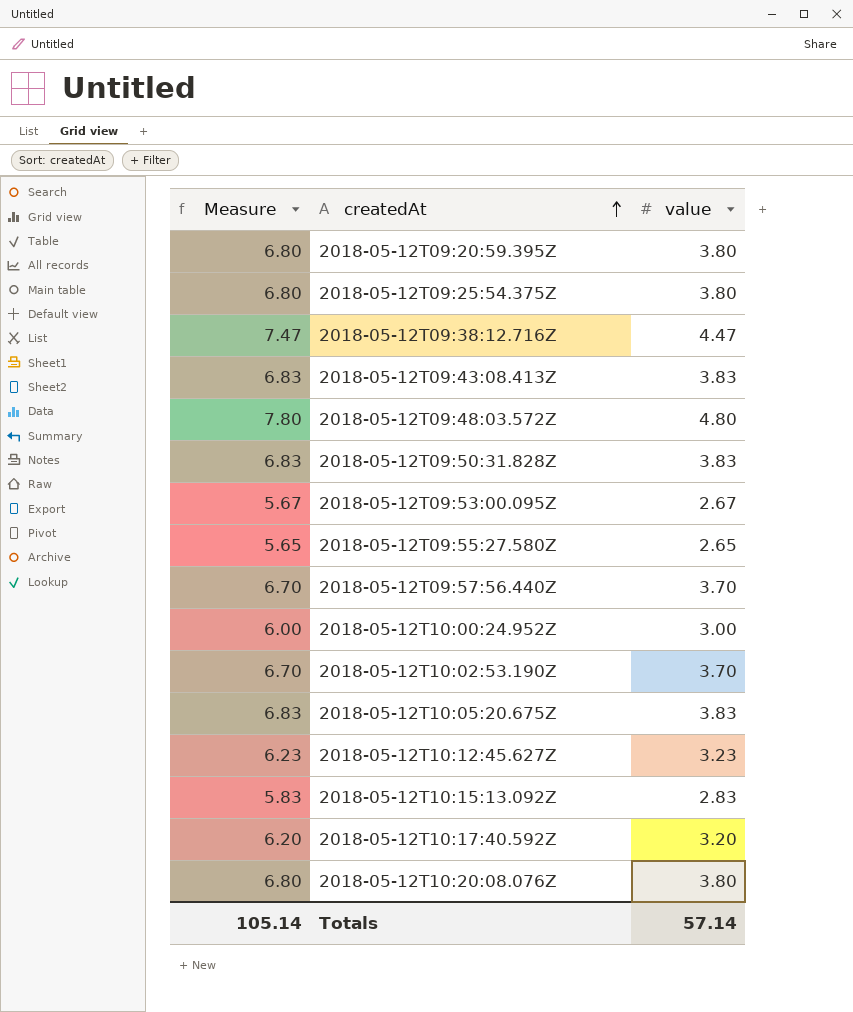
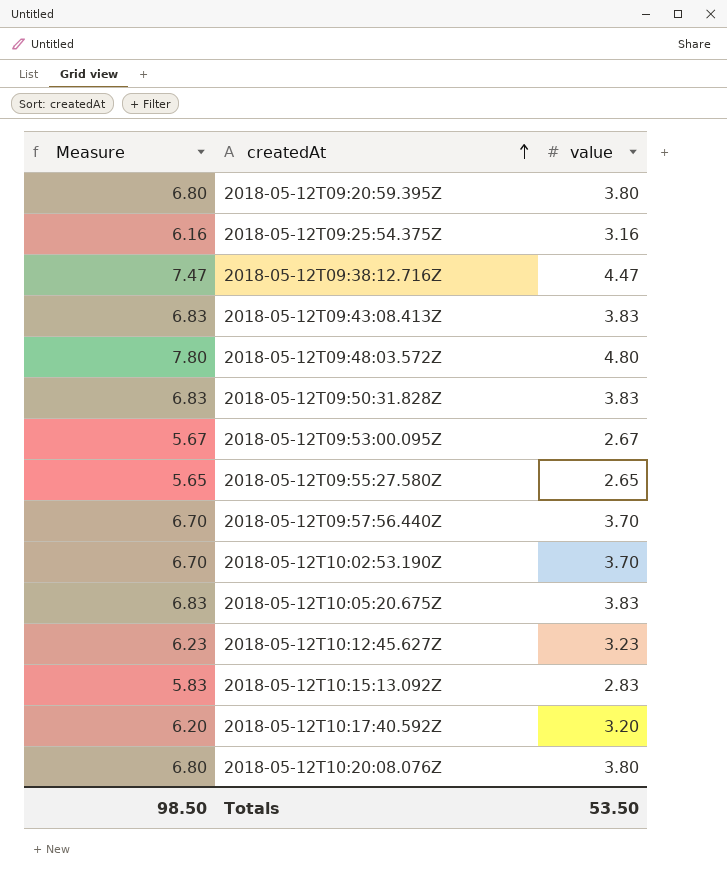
row 2018-05-12T10:00:24.952Z: 6.00 | 3.00 -> none
2018-05-12T09:25:54.375Z | Measure: 6.80 -> 6.16
2018-05-12T09:25:54.375Z | value: 3.80 -> 3.16
Totals | Measure: 105.14 -> 98.50
Totals | value: 57.14 -> 53.50

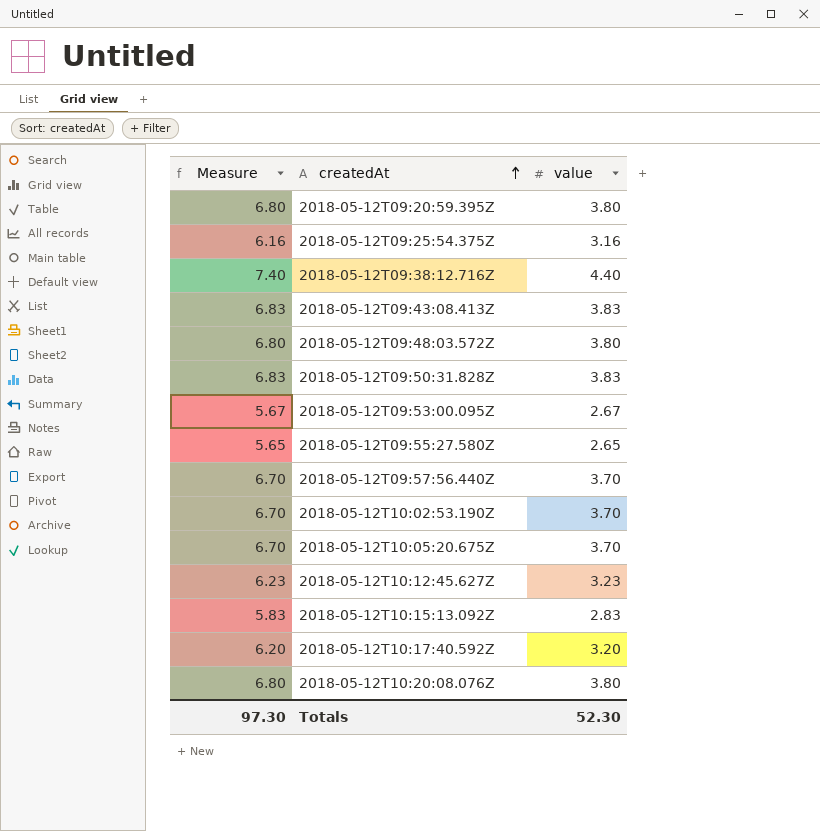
2018-05-12T09:38:12.716Z | Measure: 7.47 -> 7.40
2018-05-12T09:38:12.716Z | value: 4.47 -> 4.40
2018-05-12T09:48:03.572Z | Measure: 7.80 -> 6.80
2018-05-12T09:48:03.572Z | value: 4.80 -> 3.80
2018-05-12T10:05:20.675Z | Measure: 6.83 -> 6.70
2018-05-12T10:05:20.675Z | value: 3.83 -> 3.70
Totals | Measure: 98.50 -> 97.30
Totals | value: 53.50 -> 52.30

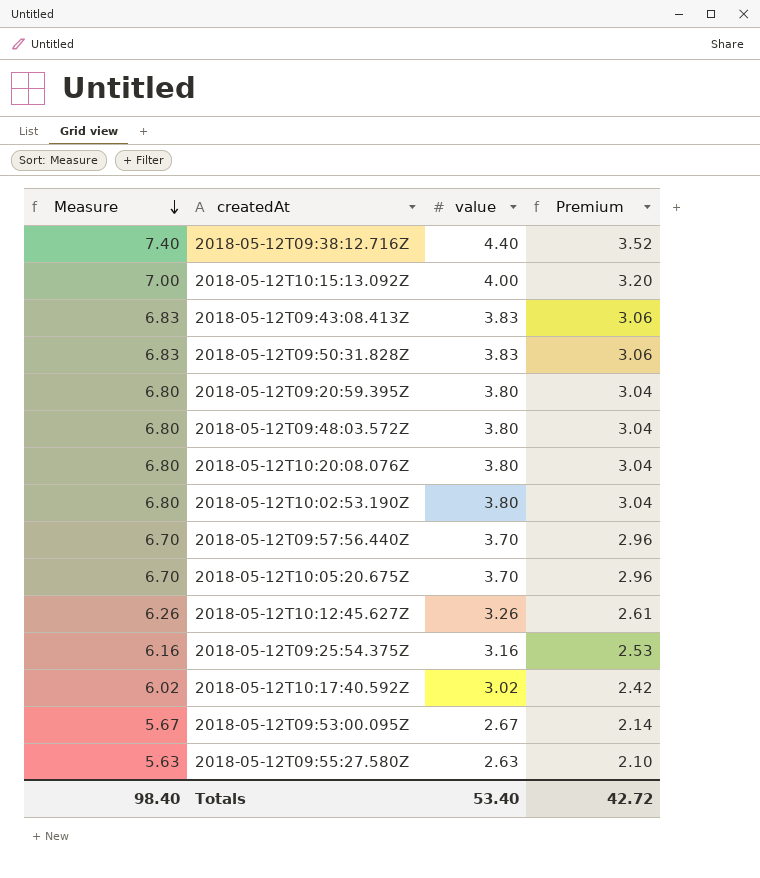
row order: createdAt ascending -> Measure descending
column Premium | formula: none -> [value] * 0.8
2018-05-12T10:15:13.092Z | Measure: 5.83 -> 7.00
2018-05-12T10:15:13.092Z | value: 2.83 -> 4.00
2018-05-12T10:02:53.190Z | Measure: 6.70 -> 6.80
2018-05-12T10:02:53.190Z | value: 3.70 -> 3.80
2018-05-12T10:12:45.627Z | Measure: 6.23 -> 6.26
2018-05-12T10:12:45.627Z | value: 3.23 -> 3.26
2018-05-12T10:17:40.592Z | Measure: 6.20 -> 6.02
2018-05-12T10:17:40.592Z | value: 3.20 -> 3.02
2018-05-12T09:55:27.580Z | Measure: 5.65 -> 5.63
2018-05-12T09:55:27.580Z | value: 2.65 -> 2.63
Totals | Measure: 97.30 -> 98.40
Totals | value: 52.30 -> 53.40

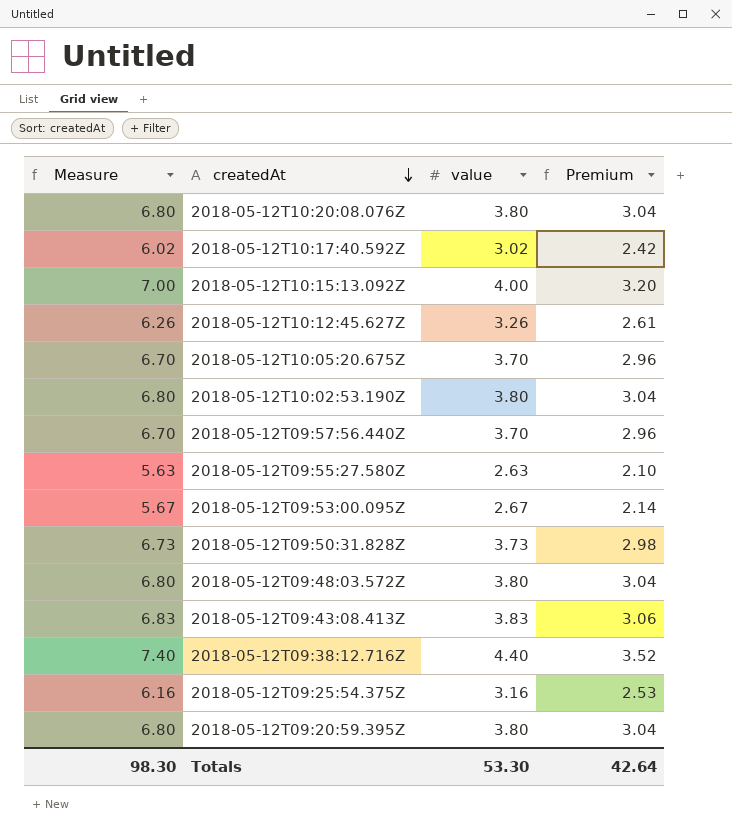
row order: Measure descending -> createdAt descending
2018-05-12T09:50:31.828Z | Measure: 6.83 -> 6.73
2018-05-12T09:50:31.828Z | value: 3.83 -> 3.73
2018-05-12T09:50:31.828Z | Premium: 3.06 -> 2.98
Totals | Measure: 98.40 -> 98.30
Totals | value: 53.40 -> 53.30
Totals | Premium: 42.72 -> 42.64

